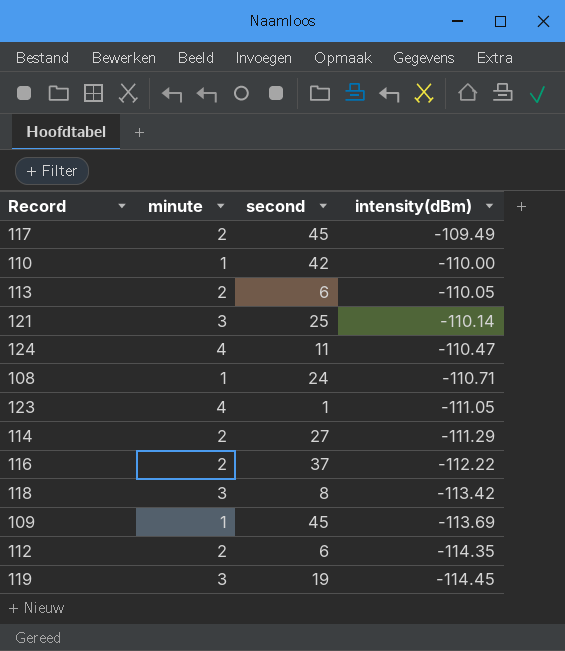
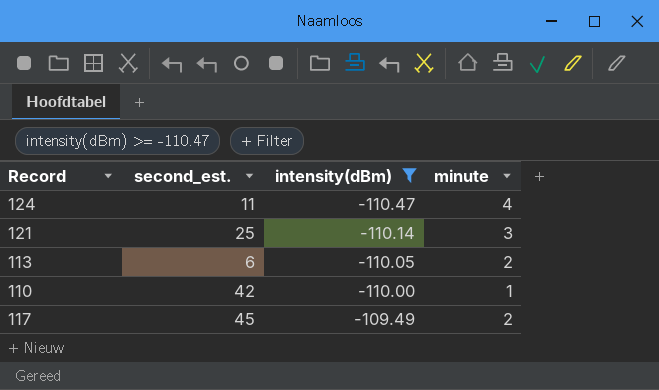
filter: none -> intensity(dBm) >= -110.47
row order: intensity(dBm) descending -> intensity(dBm) ascending
column name: second -> second_est.
column minute | position: 2 -> 4

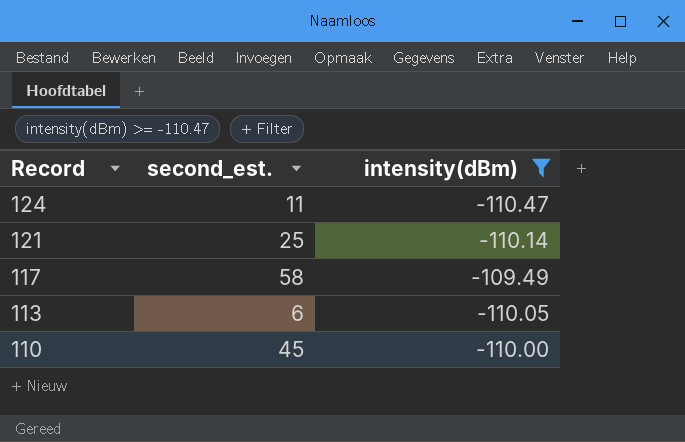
row order: intensity(dBm) ascending -> Record descending
column minute | position: 4 -> none
117 | second_est.: 45 -> 58
110 | second_est.: 42 -> 45

